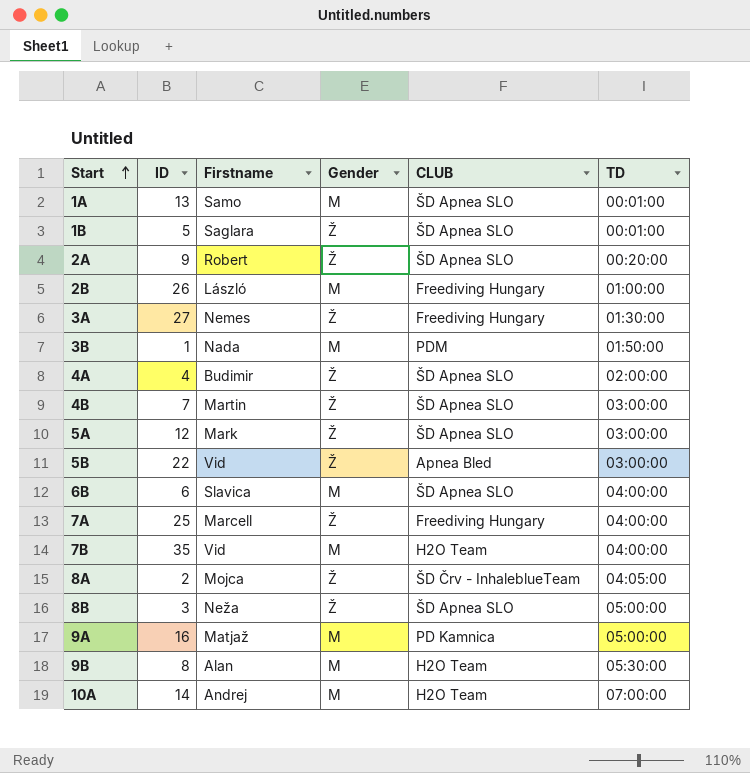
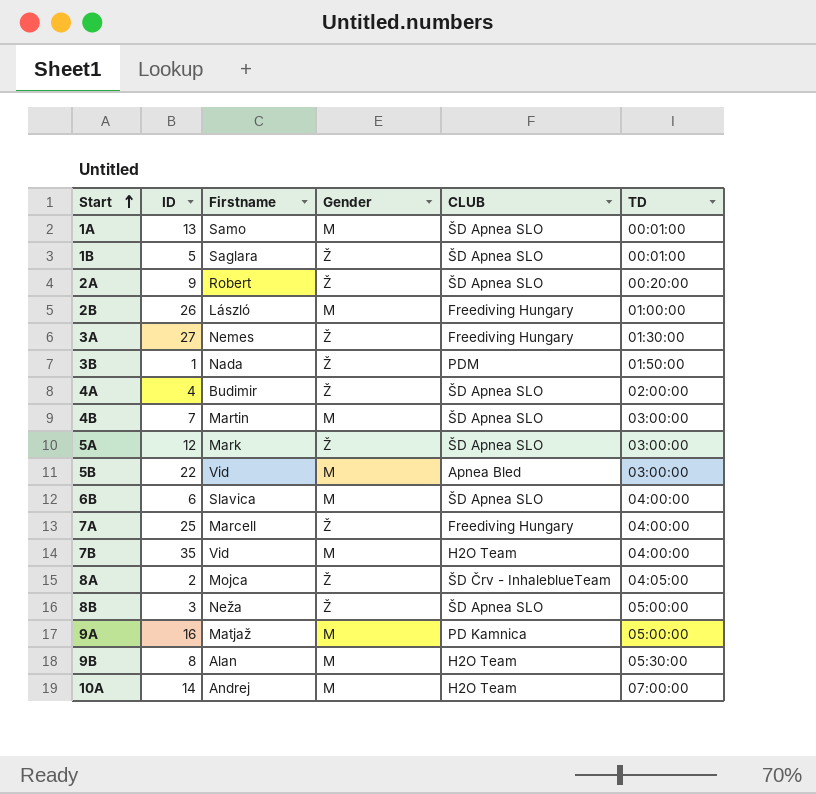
3B | Gender: M -> Ž
4B | Gender: Ž -> M
5B | Gender: Ž -> M

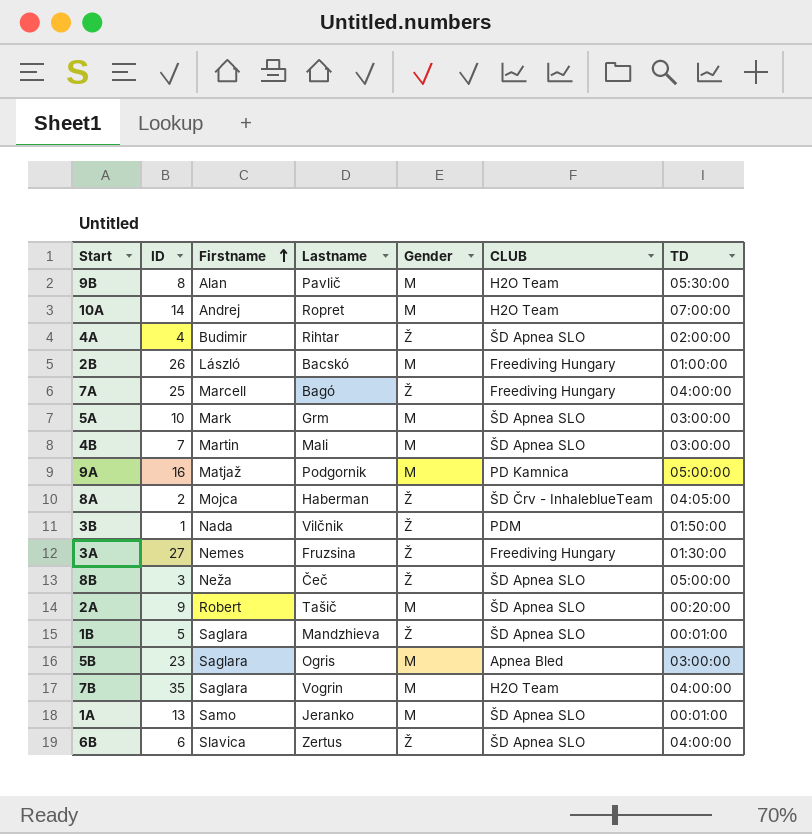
row order: Start ascending -> Firstname ascending
column Lastname | position: none -> 4
5A | ID: 12 -> 10
5A | Gender: Ž -> M
2A | Gender: Ž -> M
5B | ID: 22 -> 23
5B | Firstname: Vid -> Saglara
7B | Firstname: Vid -> Saglara
6B | Gender: M -> Ž

